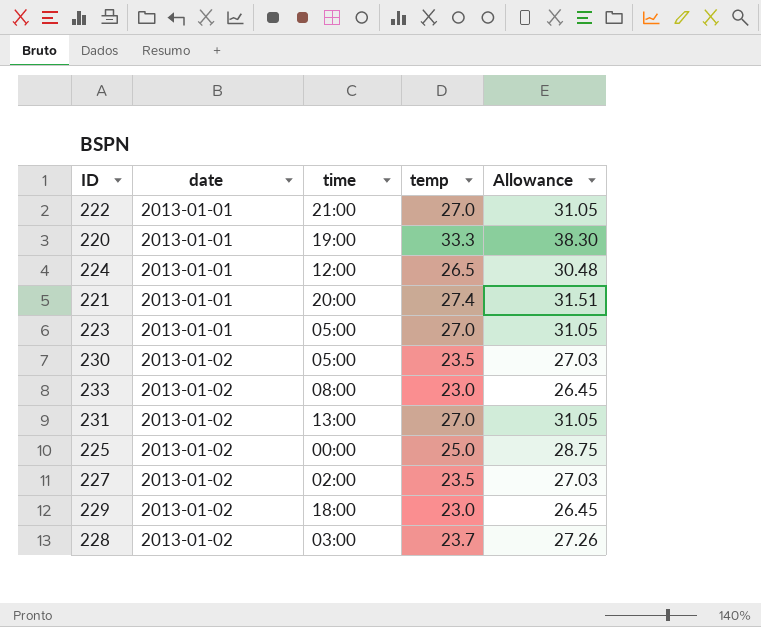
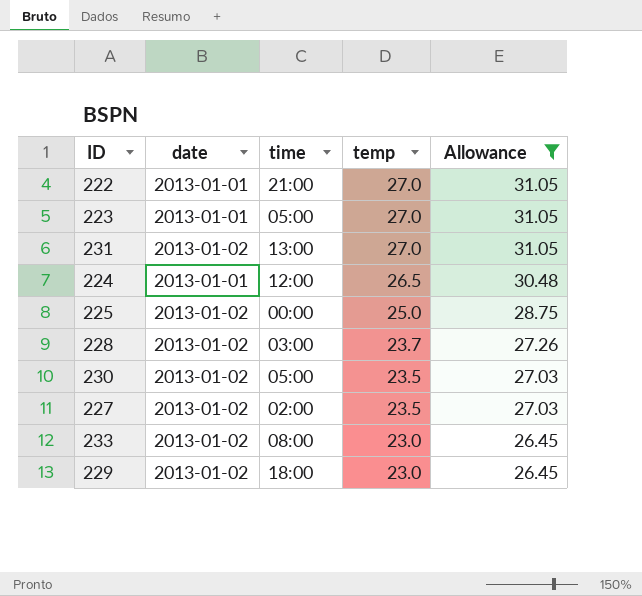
filter: none -> Allowance <= 31.05
row order: date ascending -> temp descending

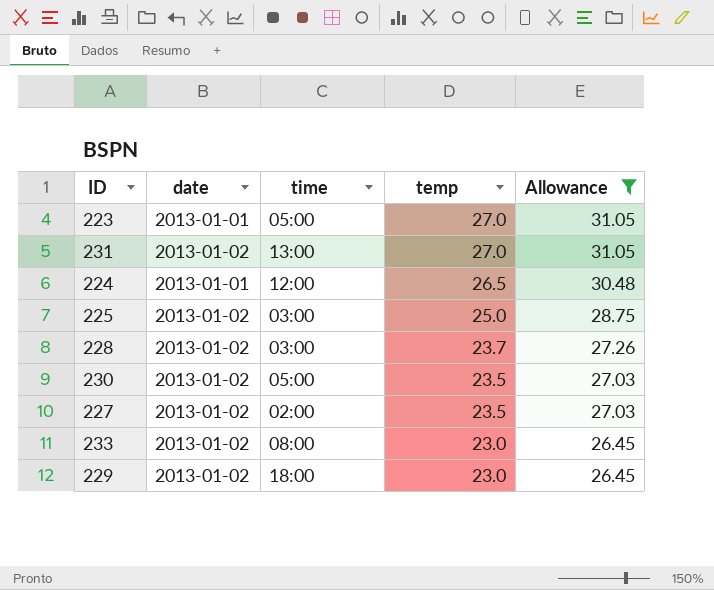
row 222: 2013-01-01 | 21:00 | 27.0 | 31.05 -> none
225 | time: 00:00 -> 03:00

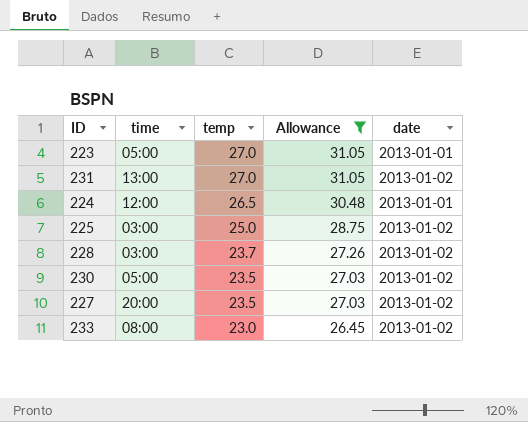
column date | position: 2 -> 5
row 229: 2013-01-02 | 18:00 | 23.0 | 26.45 -> none
227 | time: 02:00 -> 20:00

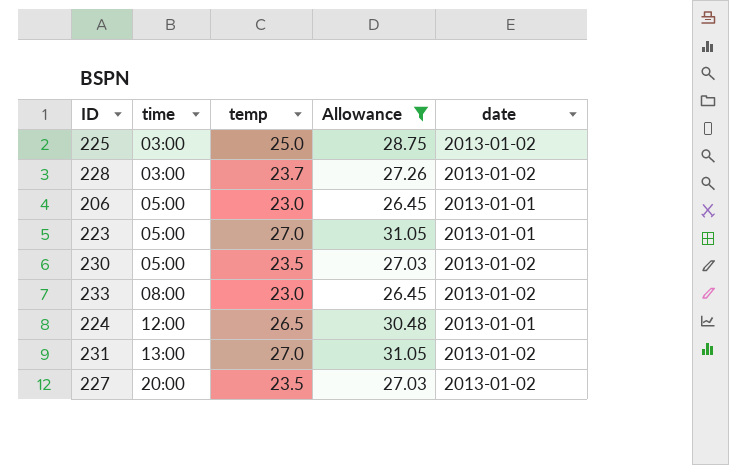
row order: temp descending -> time ascending
row 206: none -> 05:00 | 23.0 | 26.45 | 2013-01-01

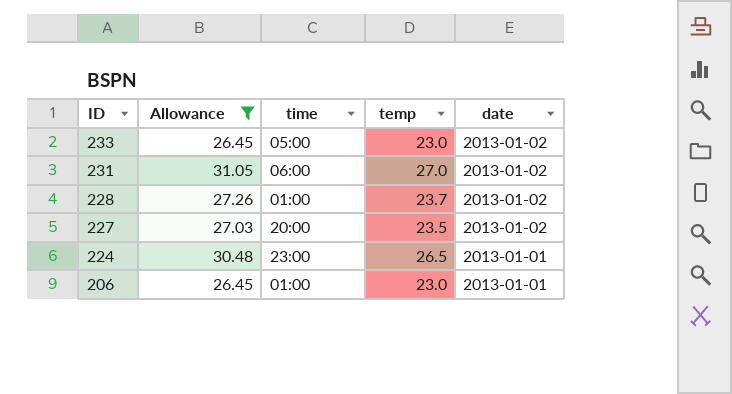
row order: time ascending -> ID descending
column Allowance | position: 4 -> 2
row 225: 03:00 | 25.0 | 28.75 | 2013-01-02 -> none
row 223: 05:00 | 27.0 | 31.05 | 2013-01-01 -> none
row 230: 05:00 | 23.5 | 27.03 | 2013-01-02 -> none
233 | time: 08:00 -> 05:00
231 | time: 13:00 -> 06:00
228 | time: 03:00 -> 01:00
224 | time: 12:00 -> 23:00
206 | time: 05:00 -> 01:00

